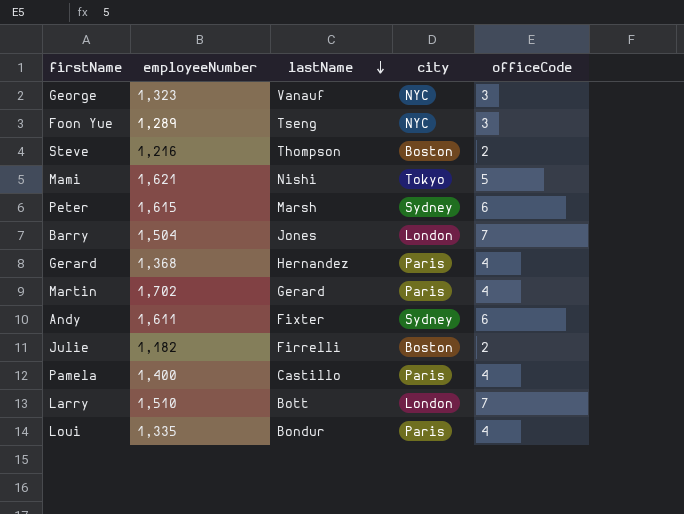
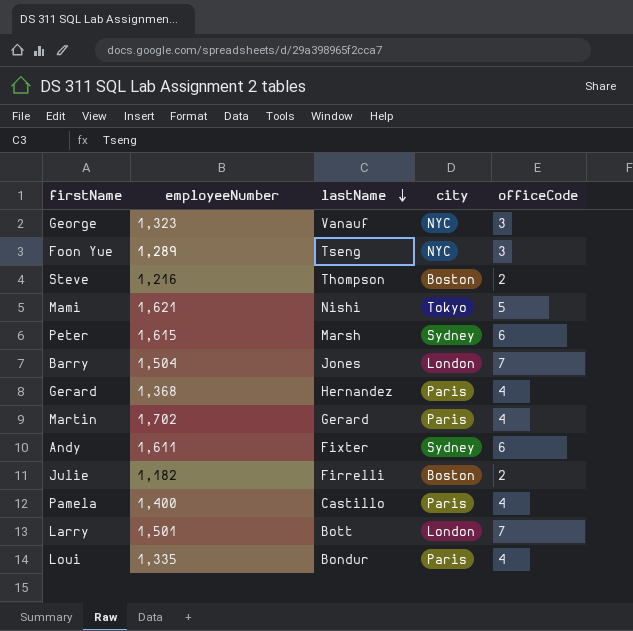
Larry | employeeNumber: 1,510 -> 1,501

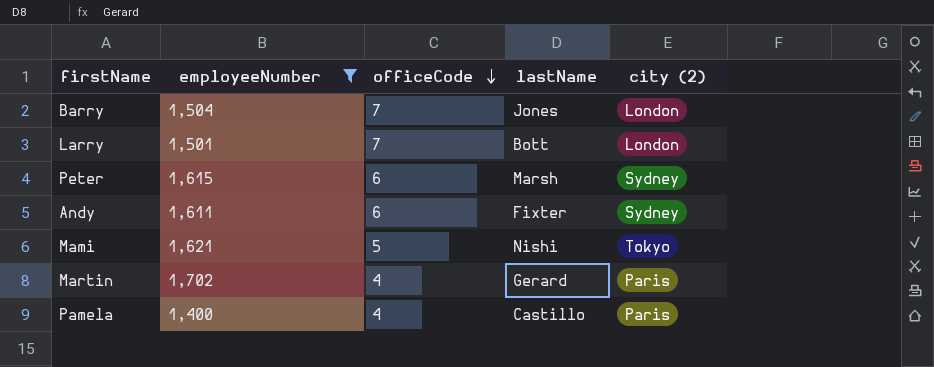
filter: none -> employeeNumber >= 1,400
row order: lastName descending -> officeCode descending
column officeCode | position: 5 -> 3
column name: city -> city (2)

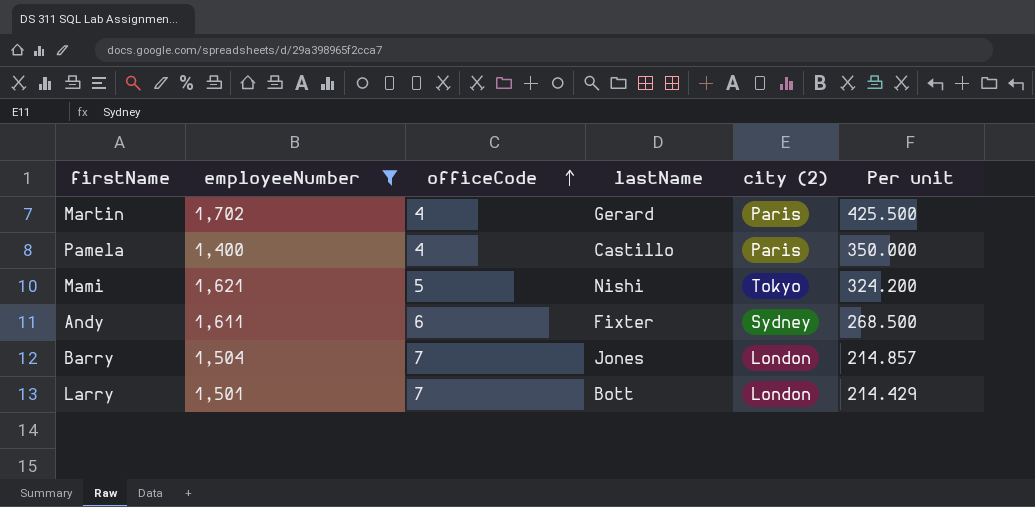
row order: officeCode descending -> officeCode ascending
column Per unit | formula: none -> [employeeNumber] / [officeCode]
row Peter: 1,615 | 6 | Marsh | Sydney -> none

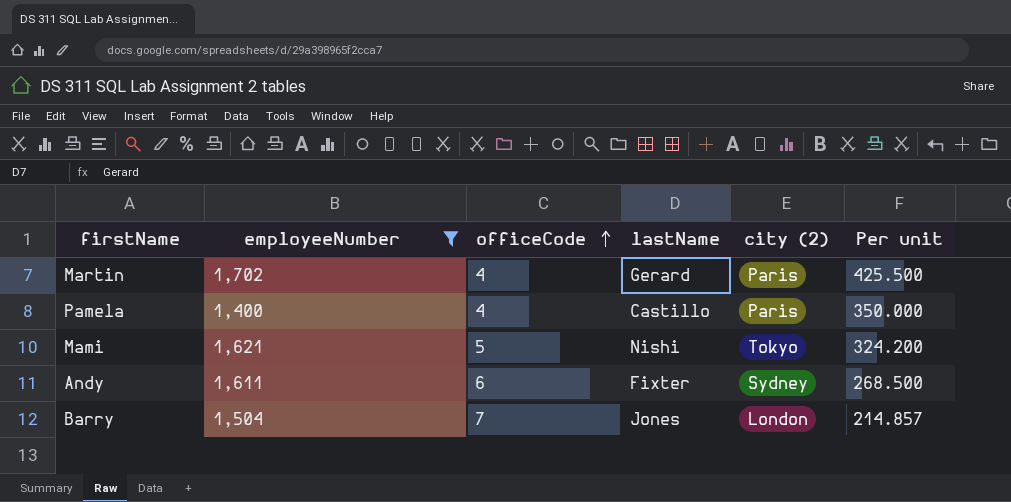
row Larry: 1,501 | 7 | Bott | London | 214.429 -> none

